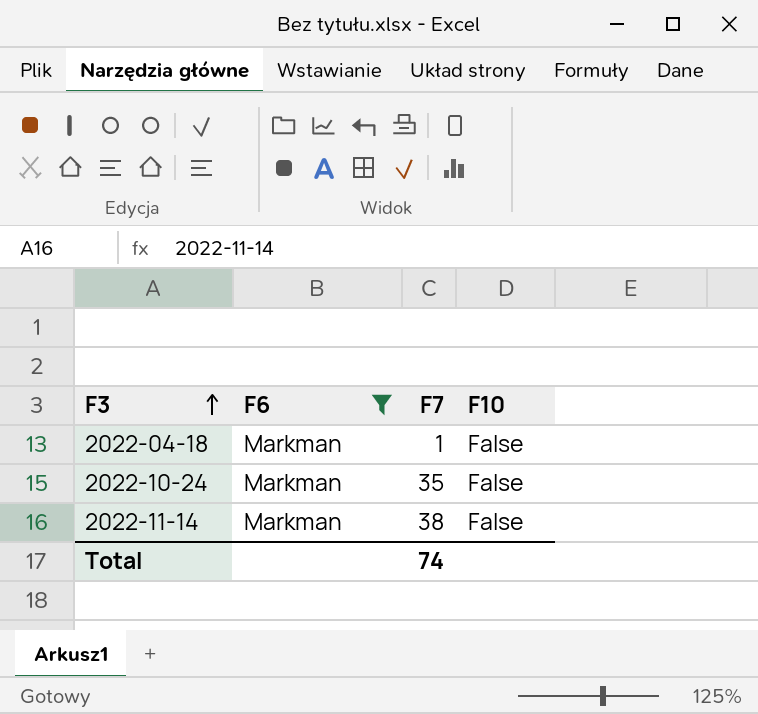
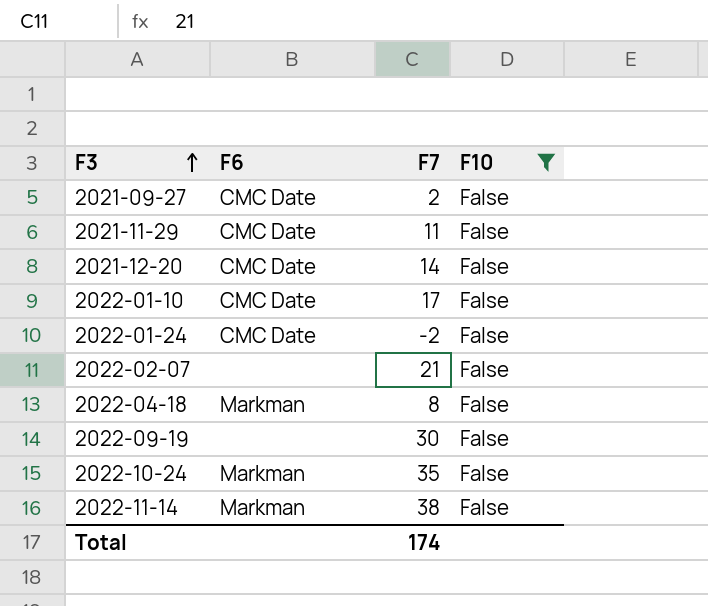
filter: F6 = Markman -> F10 = False
2022-04-18 | F7: 1 -> 8
Total | F7: 74 -> 174

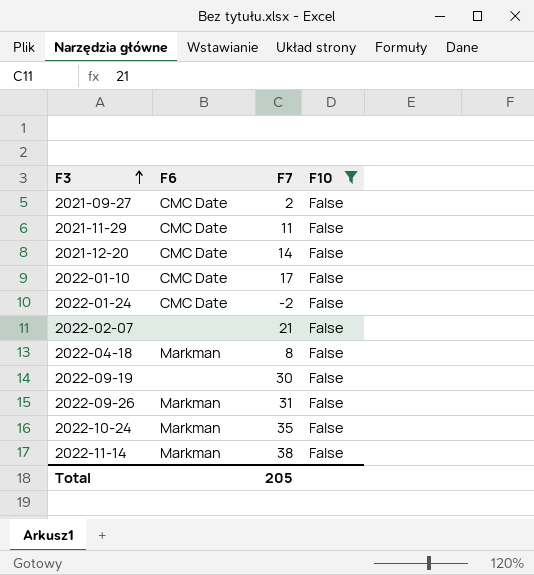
row 2022-09-26: none -> Markman | 31 | False
Total | F7: 174 -> 205

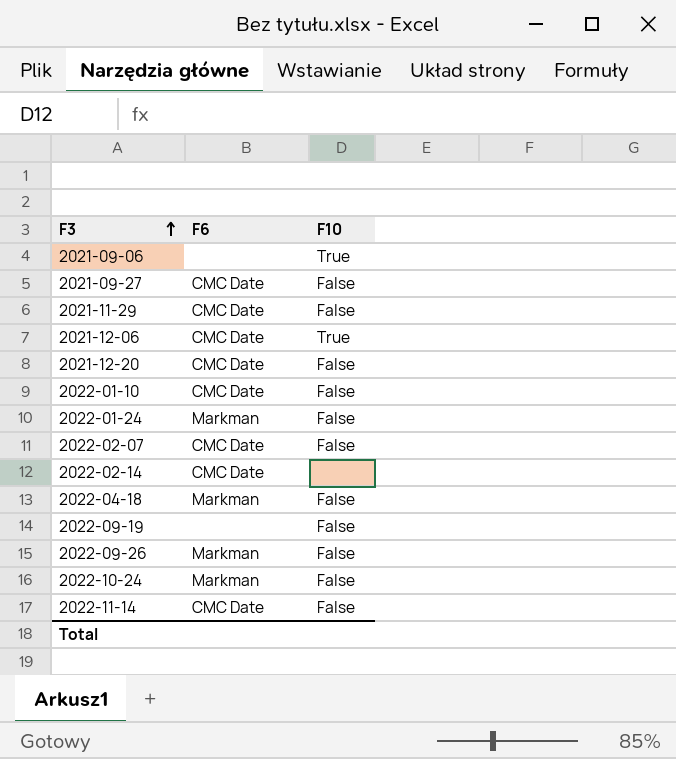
filter: F10 = False -> none
column F7 | position: 3 -> none
2022-01-24 | F6: CMC Date -> Markman
2022-02-07 | F6: none -> CMC Date
2022-11-14 | F6: Markman -> CMC Date

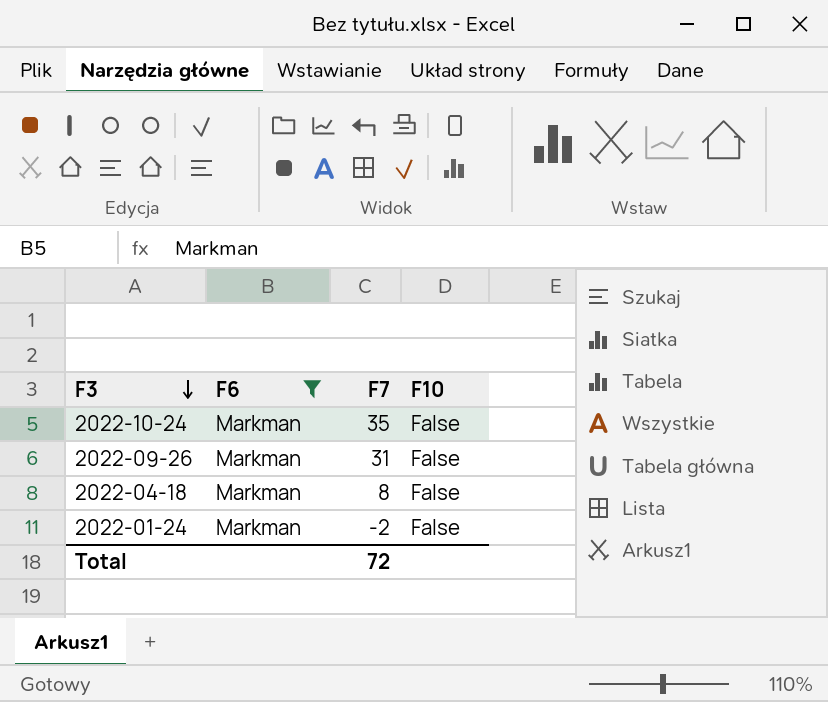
filter: none -> F6 = Markman
row order: F3 ascending -> F3 descending
column F7 | position: none -> 3

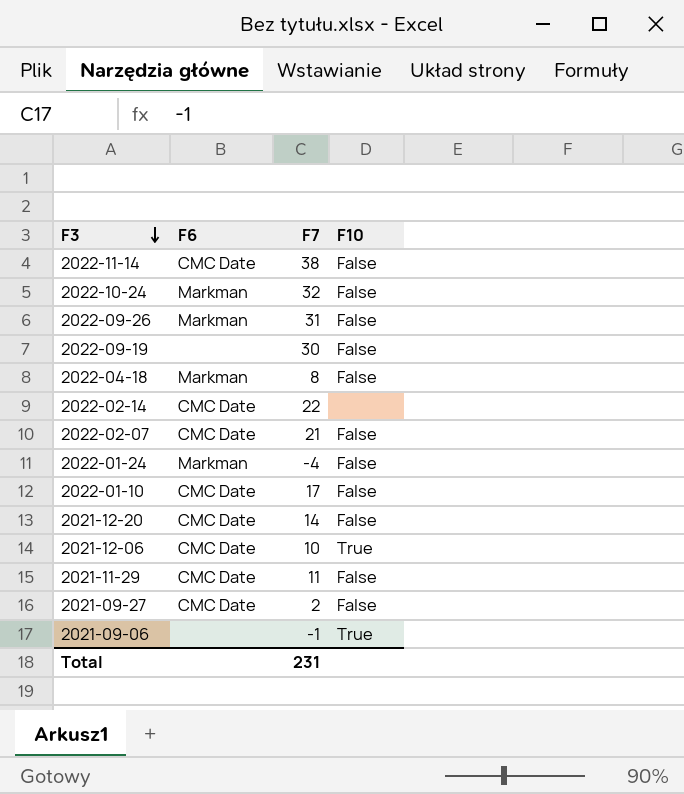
filter: F6 = Markman -> none
2022-10-24 | F7: 35 -> 32
2022-01-24 | F7: -2 -> -4
Total | F7: 72 -> 231

